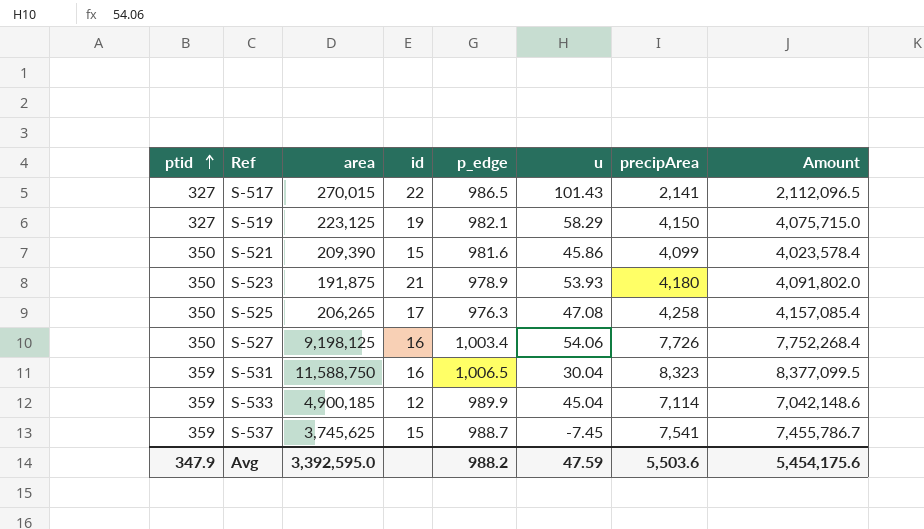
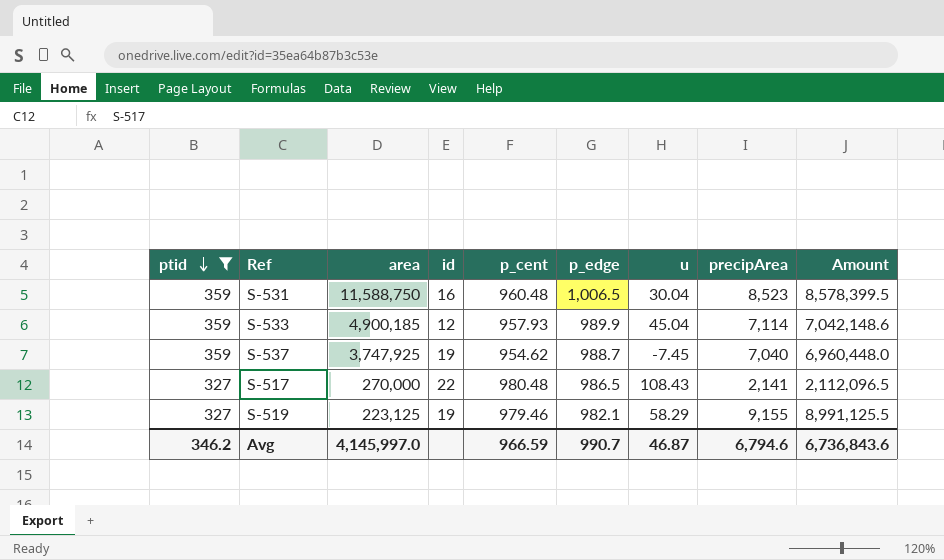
filter: none -> ptid != 350
row order: ptid ascending -> ptid descending
column p_cent | position: none -> 5
S-531 | precipArea: 8,323 -> 8,523
S-531 | Amount: 8,377,099.5 -> 8,578,399.5
S-537 | area: 3,745,625 -> 3,747,925
S-537 | id: 15 -> 19
S-537 | precipArea: 7,541 -> 7,040
S-537 | Amount: 7,455,786.7 -> 6,960,448.0
S-517 | area: 270,015 -> 270,000
S-517 | u: 101.43 -> 108.43
S-519 | precipArea: 4,150 -> 9,155
S-519 | Amount: 4,075,715.0 -> 8,991,125.5
Avg | ptid: 347.9 -> 346.2
Avg | area: 3,392,595.0 -> 4,145,997.0
Avg | p_edge: 988.2 -> 990.7
Avg | u: 47.59 -> 46.87
Avg | precipArea: 5,503.6 -> 6,794.6
Avg | Amount: 5,454,175.6 -> 6,736,843.6

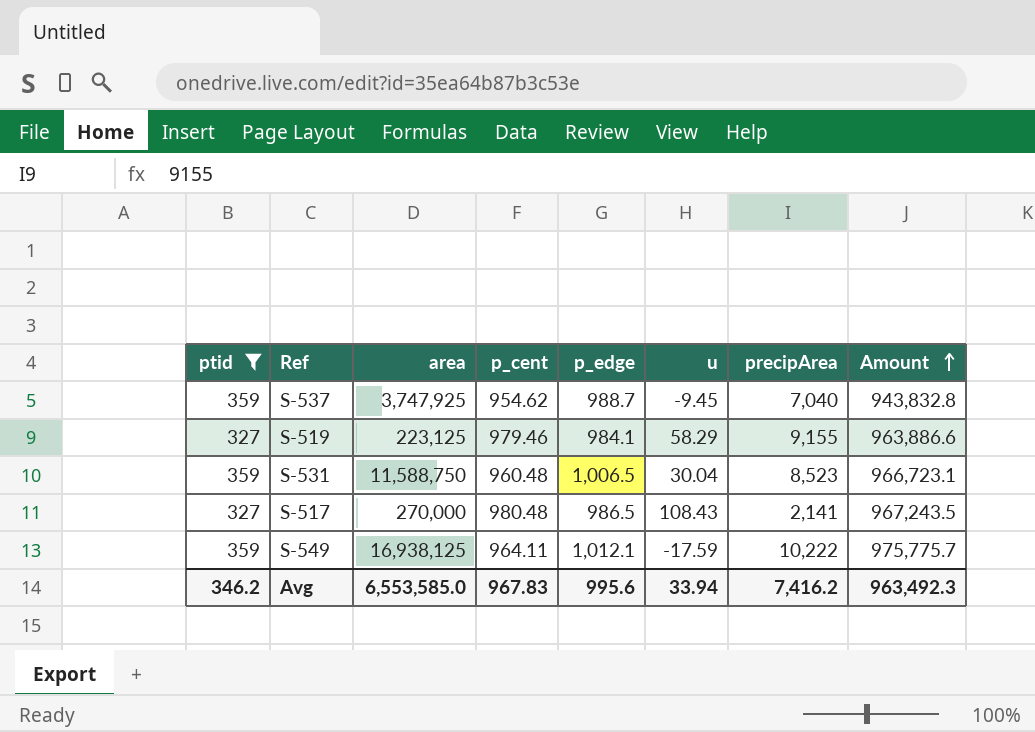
row order: ptid descending -> Amount ascending
column id | position: 4 -> none
column Amount | formula: [p_edge] * [precipArea] -> [p_cent] * [p_edge]
row S-533: 359 | 4,900,185 | 12 | 957.93 | 989.9 | 45.04 | 7,114 | 7,042,148.6 -> none
S-537 | u: -7.45 -> -9.45
S-519 | p_edge: 982.1 -> 984.1
row S-549: none -> 359 | 16,938,125 | 964.11 | 1,012.1 | -17.59 | 10,222 | 975,775.7
Avg | area: 4,145,997.0 -> 6,553,585.0
Avg | p_cent: 966.59 -> 967.83
Avg | p_edge: 990.7 -> 995.6
Avg | u: 46.87 -> 33.94
Avg | precipArea: 6,794.6 -> 7,416.2
Avg | Amount: 6,736,843.6 -> 963,492.3

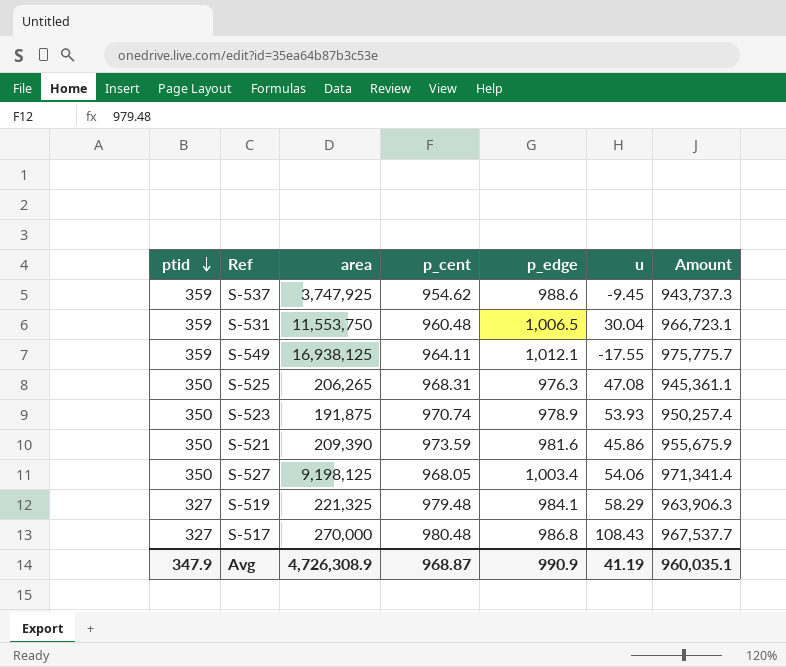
filter: ptid != 350 -> none
row order: Amount ascending -> ptid descending
column precipArea | position: 7 -> none
S-537 | p_edge: 988.7 -> 988.6
S-537 | Amount: 943,832.8 -> 943,737.3
S-531 | area: 11,588,750 -> 11,553,750
S-549 | u: -17.59 -> -17.55
S-519 | area: 223,125 -> 221,325
S-519 | p_cent: 979.46 -> 979.48
S-519 | Amount: 963,886.6 -> 963,906.3
S-517 | p_edge: 986.5 -> 986.8
S-517 | Amount: 967,243.5 -> 967,537.7
Avg | ptid: 346.2 -> 347.9
Avg | area: 6,553,585.0 -> 4,726,308.9
Avg | p_cent: 967.83 -> 968.87
Avg | p_edge: 995.6 -> 990.9
Avg | u: 33.94 -> 41.19
Avg | Amount: 963,492.3 -> 960,035.1

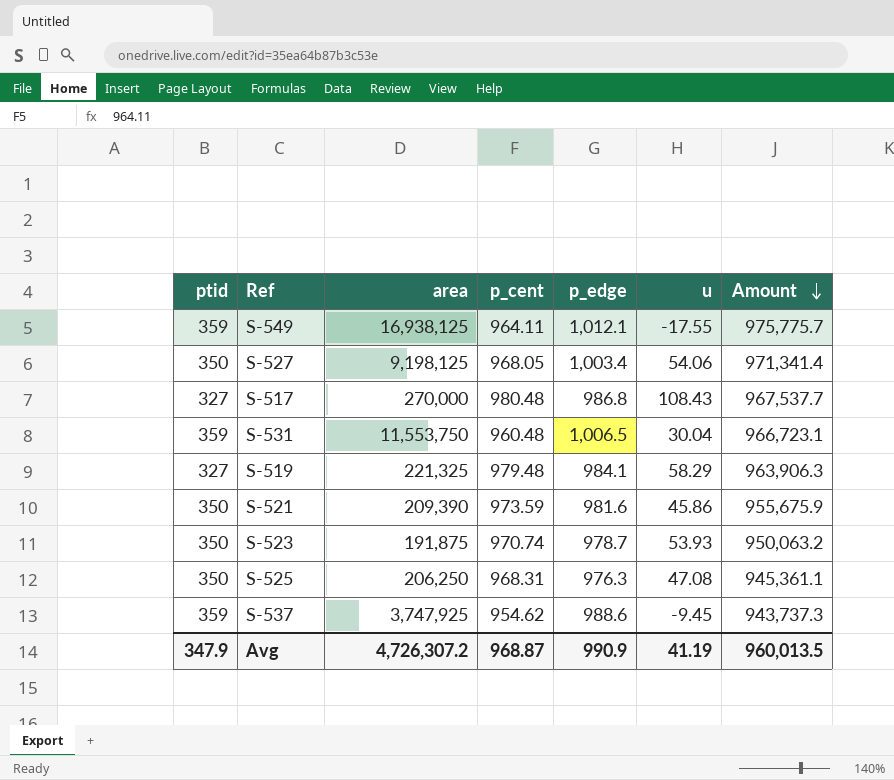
row order: ptid descending -> Amount descending
S-523 | p_edge: 978.9 -> 978.7
S-523 | Amount: 950,257.4 -> 950,063.2
S-525 | area: 206,265 -> 206,250
Avg | area: 4,726,308.9 -> 4,726,307.2
Avg | Amount: 960,035.1 -> 960,013.5

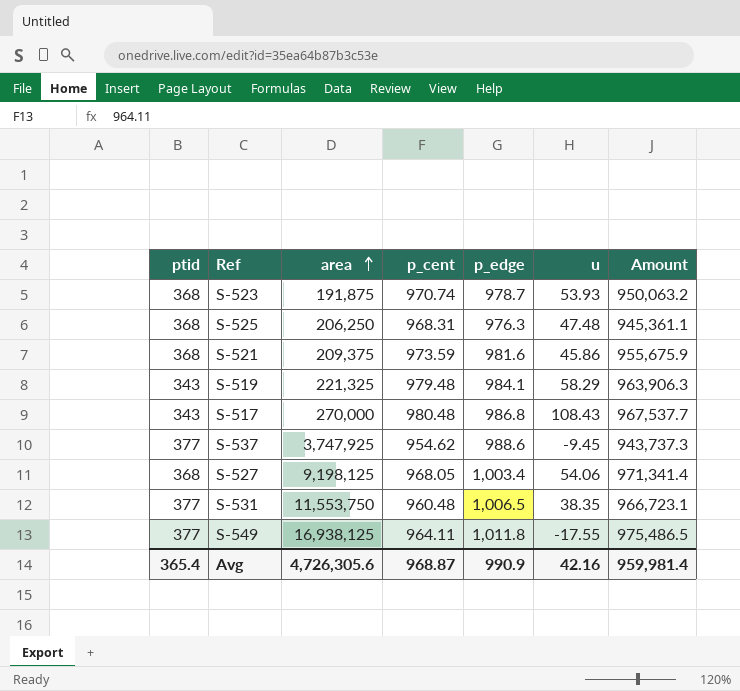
row order: Amount descending -> area ascending
S-523 | ptid: 350 -> 368
S-525 | ptid: 350 -> 368
S-525 | u: 47.08 -> 47.48
S-521 | ptid: 350 -> 368
S-521 | area: 209,390 -> 209,375
S-519 | ptid: 327 -> 343
S-517 | ptid: 327 -> 343
S-537 | ptid: 359 -> 377
S-527 | ptid: 350 -> 368
S-531 | ptid: 359 -> 377
S-531 | u: 30.04 -> 38.35
S-549 | ptid: 359 -> 377
S-549 | p_edge: 1,012.1 -> 1,011.8
S-549 | Amount: 975,775.7 -> 975,486.5
Avg | ptid: 347.9 -> 365.4
Avg | area: 4,726,307.2 -> 4,726,305.6
Avg | u: 41.19 -> 42.16
Avg | Amount: 960,013.5 -> 959,981.4

